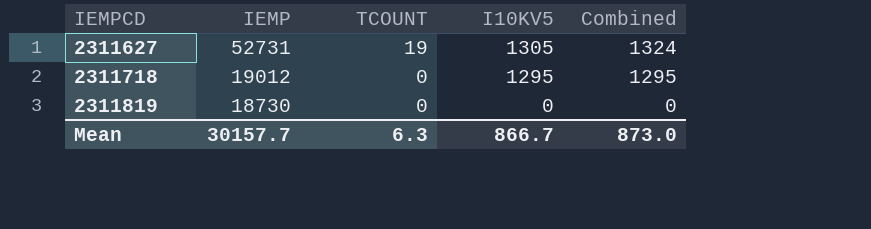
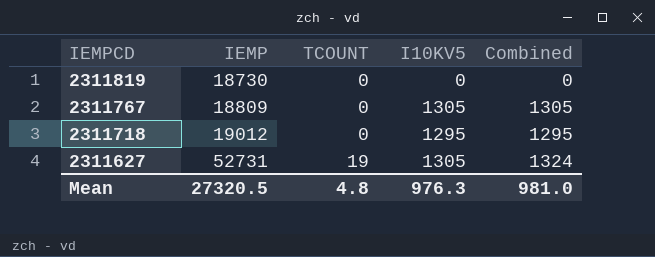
row order: IEMPCD ascending -> IEMPCD descending
row 2311767: none -> 18809 | 0 | 1305 | 1305
Mean | IEMP: 30157.7 -> 27320.5
Mean | TCOUNT: 6.3 -> 4.8
Mean | I10KV5: 866.7 -> 976.3
Mean | Combined: 873.0 -> 981.0

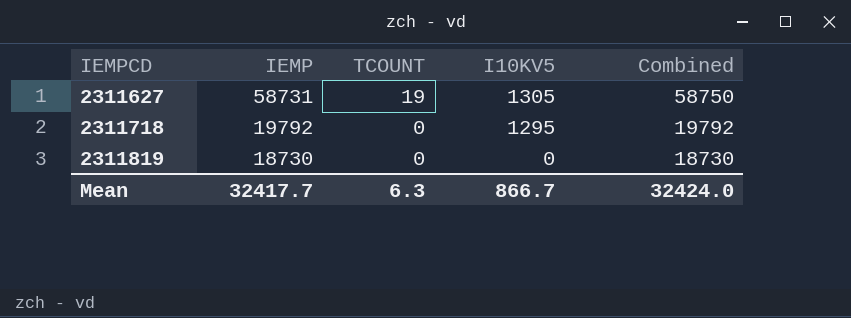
row order: IEMPCD descending -> IEMPCD ascending
column Combined | formula: [TCOUNT] + [I10KV5] -> [IEMP] + [TCOUNT]
row 2311767: 18809 | 0 | 1305 | 1305 -> none
2311627 | IEMP: 52731 -> 58731
2311718 | IEMP: 19012 -> 19792
Mean | IEMP: 27320.5 -> 32417.7
Mean | TCOUNT: 4.8 -> 6.3
Mean | I10KV5: 976.3 -> 866.7
Mean | Combined: 981.0 -> 32424.0

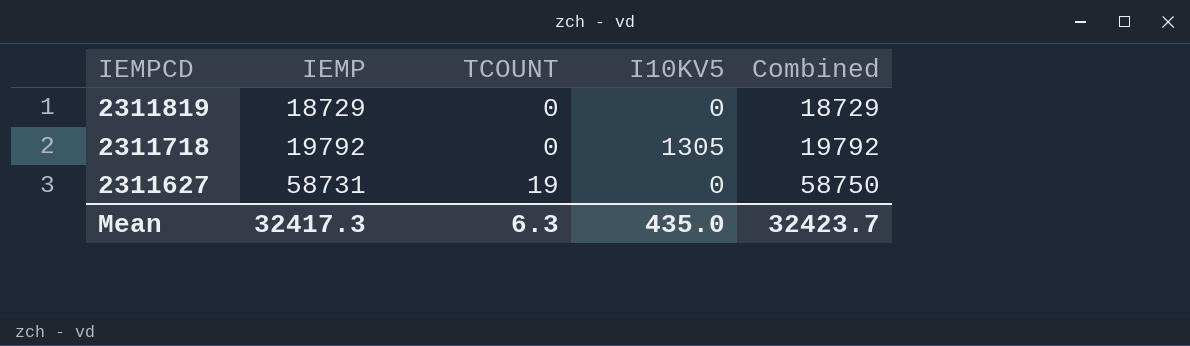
row order: IEMPCD ascending -> IEMPCD descending
2311819 | IEMP: 18730 -> 18729
2311819 | Combined: 18730 -> 18729
2311718 | I10KV5: 1295 -> 1305
2311627 | I10KV5: 1305 -> 0
Mean | IEMP: 32417.7 -> 32417.3
Mean | I10KV5: 866.7 -> 435.0
Mean | Combined: 32424.0 -> 32423.7

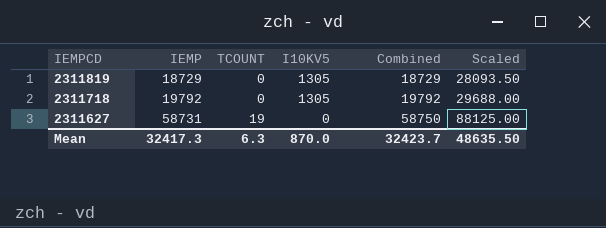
column Scaled | formula: none -> [Combined] * 1.5
2311819 | I10KV5: 0 -> 1305
Mean | I10KV5: 435.0 -> 870.0

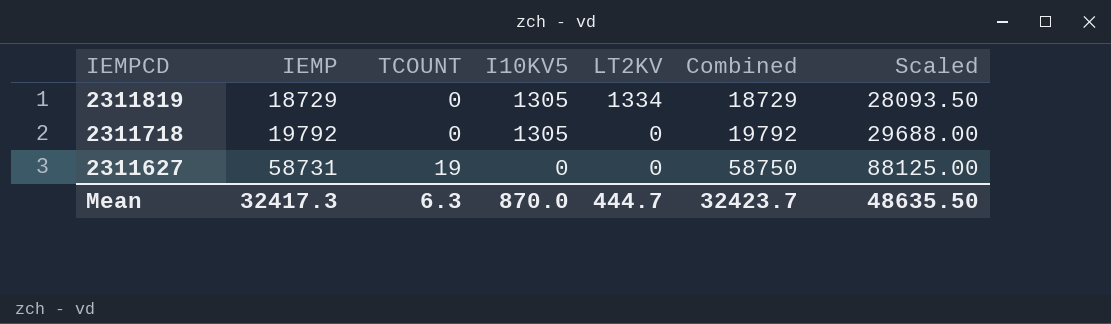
column LT2KV | position: none -> 5

